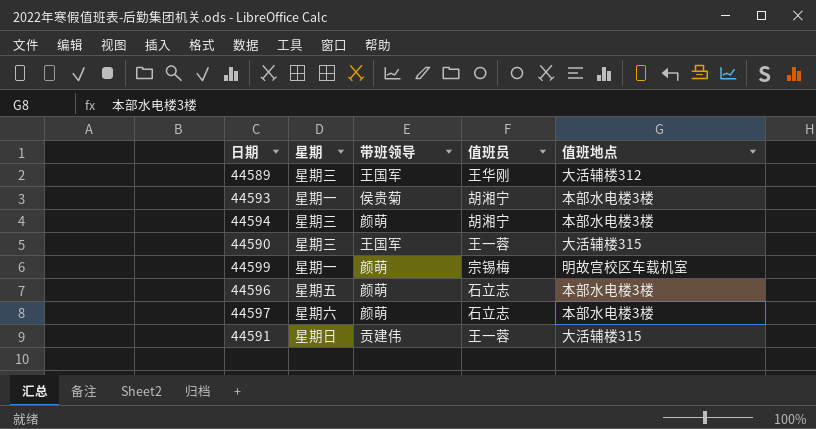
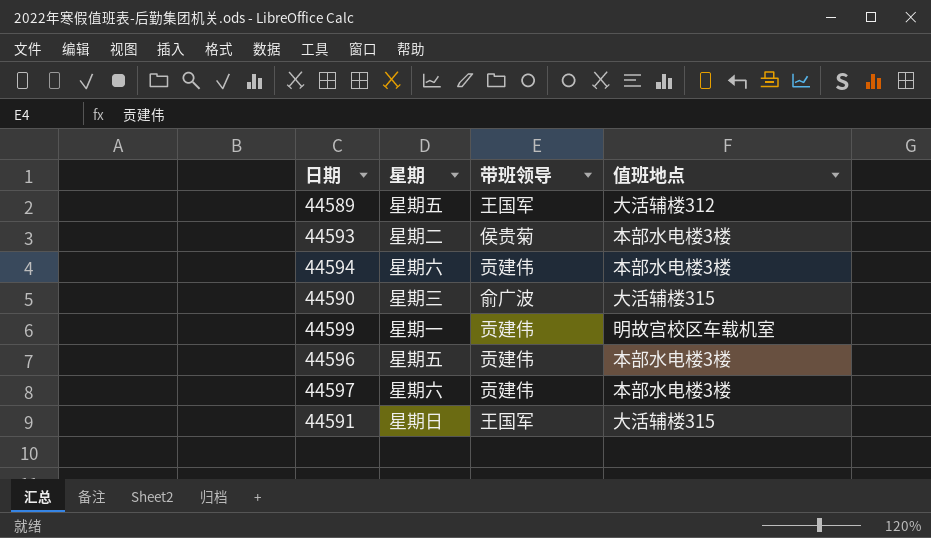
column 值班员 | position: 4 -> none
44589 | 星期: 星期三 -> 星期五
44593 | 星期: 星期一 -> 星期二
44594 | 星期: 星期三 -> 星期六
44594 | 带班领导: 颜萌 -> 贡建伟
44590 | 带班领导: 王国军 -> 俞广波
44599 | 带班领导: 颜萌 -> 贡建伟
44596 | 带班领导: 颜萌 -> 贡建伟
44597 | 带班领导: 颜萌 -> 贡建伟
44591 | 带班领导: 贡建伟 -> 王国军

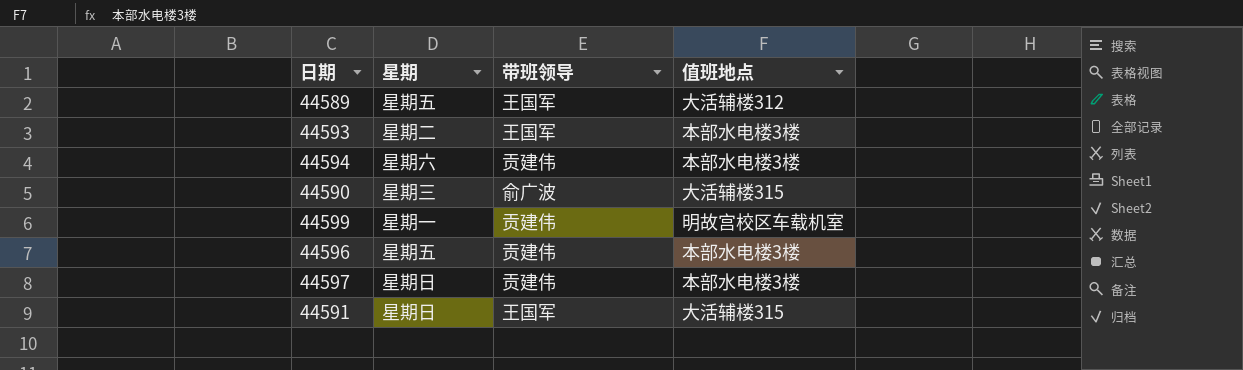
44593 | 带班领导: 侯贵菊 -> 王国军
44597 | 星期: 星期六 -> 星期日

